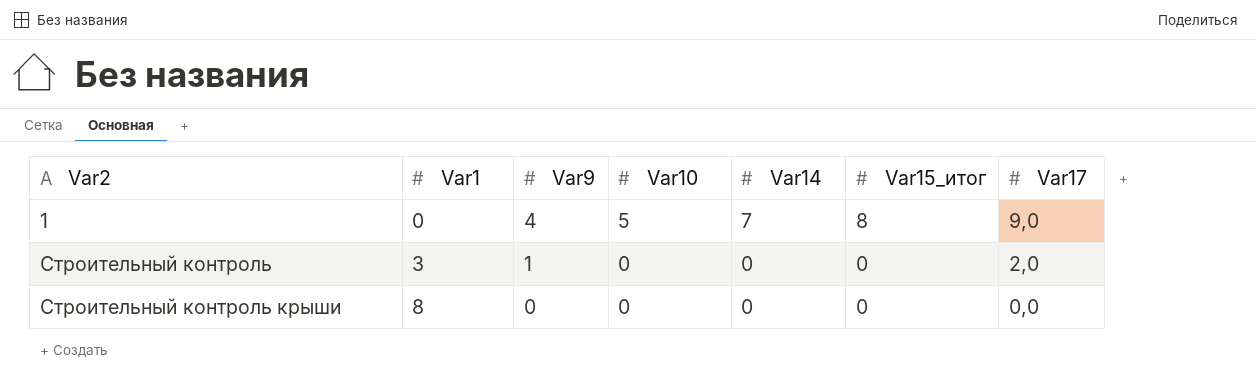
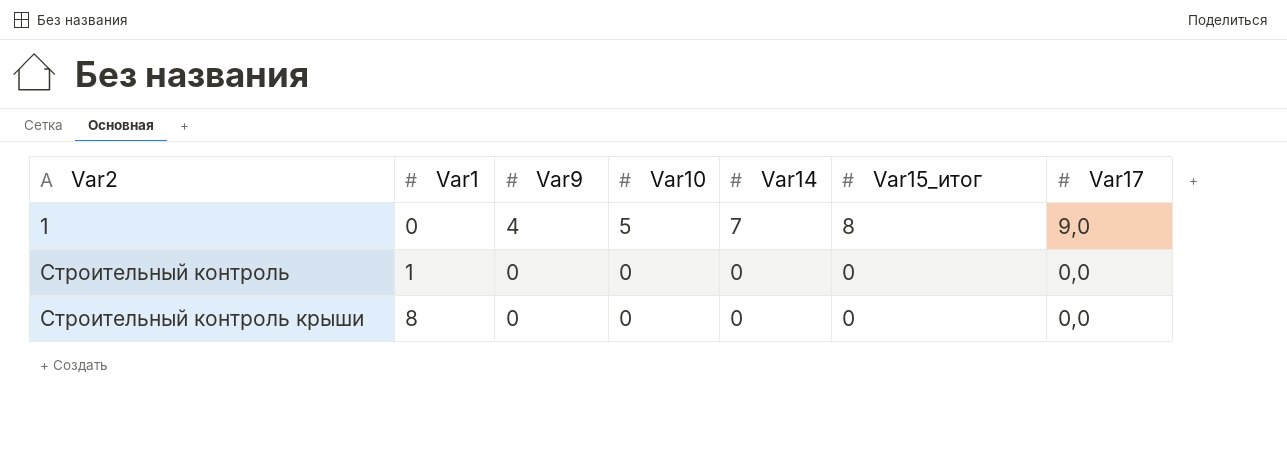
Строительный контроль | Var1: 3 -> 1
Строительный контроль | Var9: 1 -> 0
Строительный контроль | Var17: 2,0 -> 0,0

